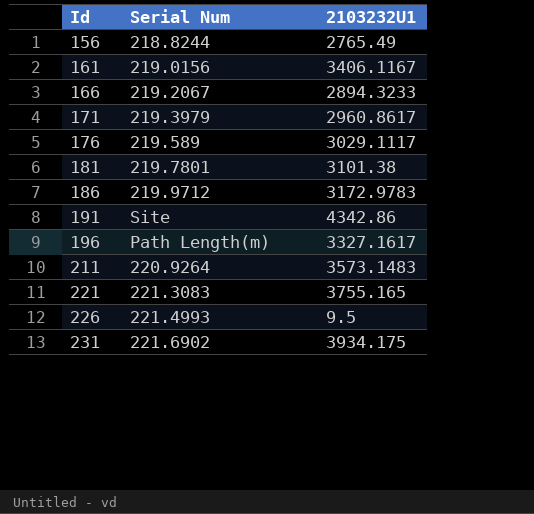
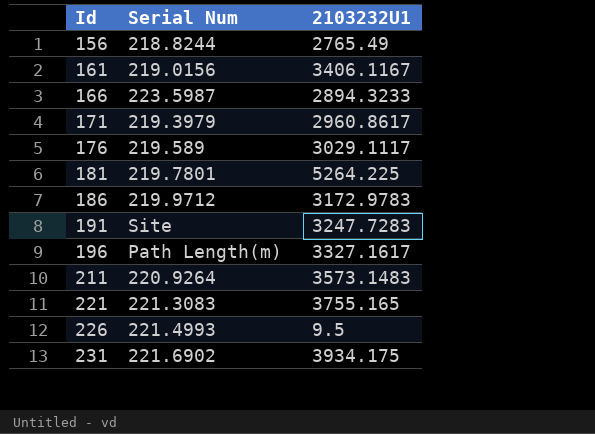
166 | Serial Num: 219.2067 -> 223.5987
181 | 2103232U1: 3101.38 -> 5264.225
191 | 2103232U1: 4342.86 -> 3247.7283

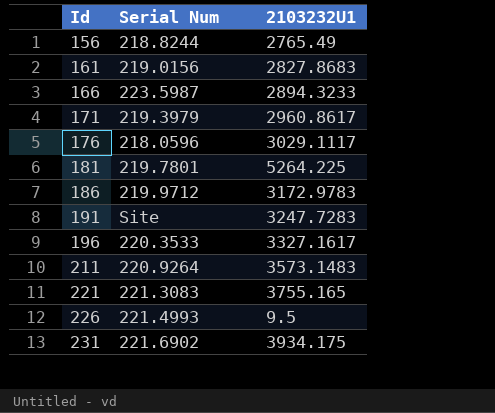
161 | 2103232U1: 3406.1167 -> 2827.8683
176 | Serial Num: 219.589 -> 218.0596
196 | Serial Num: Path Length(m) -> 220.3533

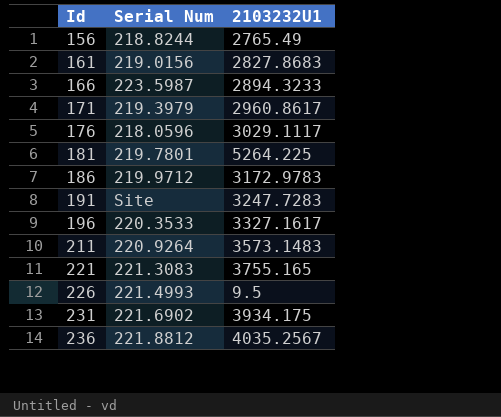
row 236: none -> 221.8812 | 4035.2567

